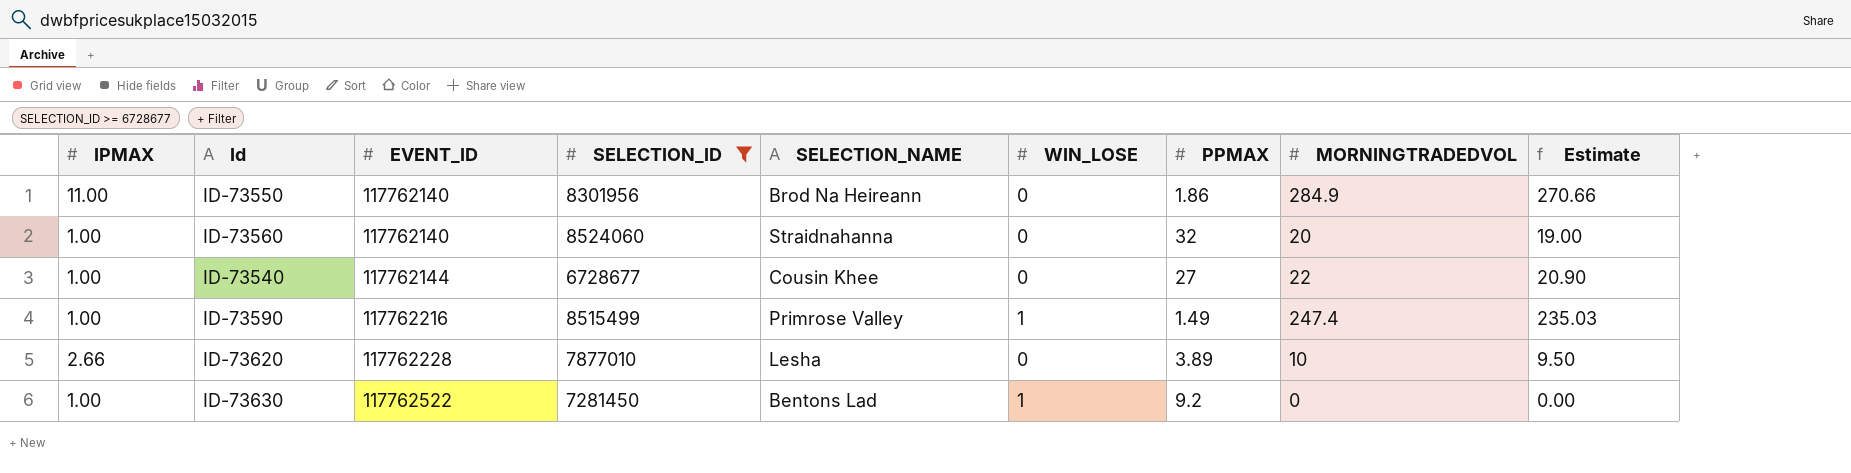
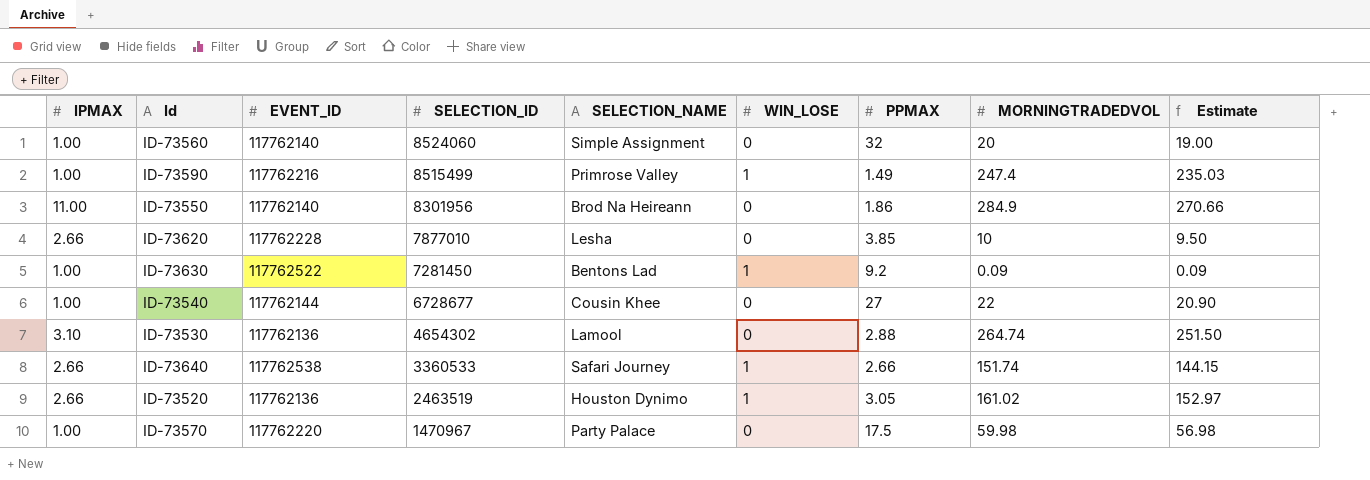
filter: SELECTION_ID >= 6728677 -> none
row order: EVENT_ID ascending -> SELECTION_ID descending
ID-73560 | SELECTION_NAME: Straidnahanna -> Simple Assignment
ID-73620 | PPMAX: 3.89 -> 3.85
ID-73630 | MORNINGTRADEDVOL: 0 -> 0.09
ID-73630 | Estimate: 0.00 -> 0.09

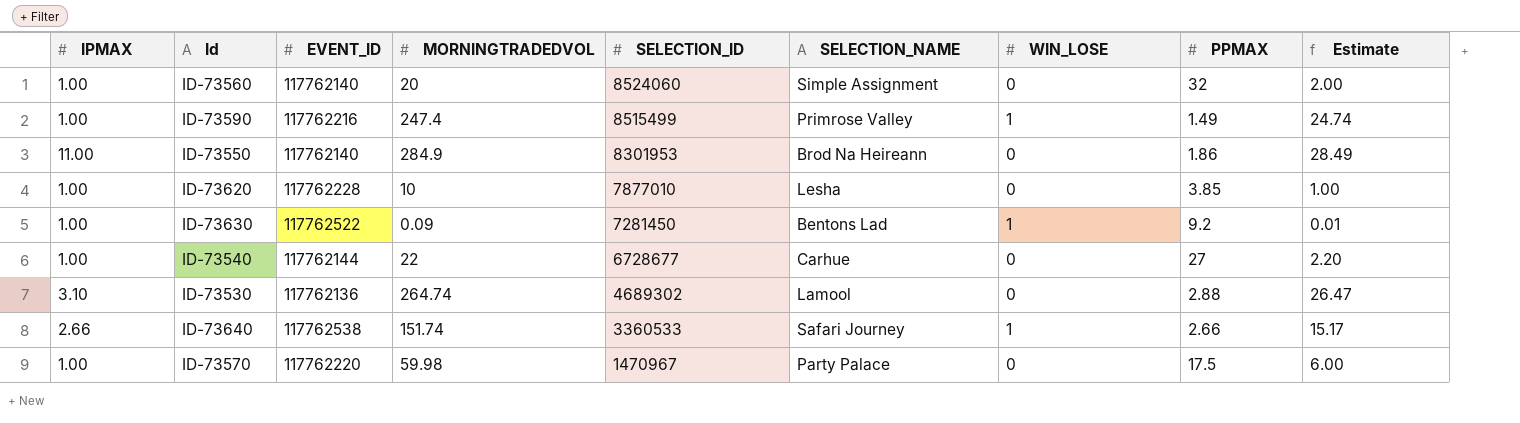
column MORNINGTRADEDVOL | position: 8 -> 4
column Estimate | formula: [MORNINGTRADEDVOL] * 0.95 -> [MORNINGTRADEDVOL] * 0.1
row ID-73520: 2.66 | 117762136 | 2463519 | Houston Dynimo | 1 | 3.05 | 161.02 | 152.97 -> none
ID-73550 | SELECTION_ID: 8301956 -> 8301953
ID-73620 | IPMAX: 2.66 -> 1.00
ID-73540 | SELECTION_NAME: Cousin Khee -> Carhue
ID-73530 | SELECTION_ID: 4654302 -> 4689302

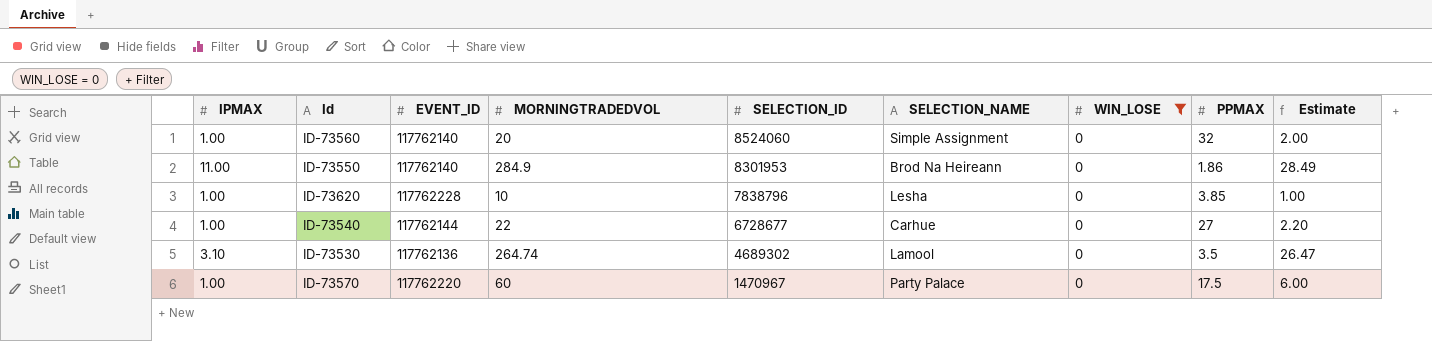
filter: none -> WIN_LOSE = 0
ID-73620 | SELECTION_ID: 7877010 -> 7838796
ID-73530 | PPMAX: 2.88 -> 3.5
ID-73570 | MORNINGTRADEDVOL: 59.98 -> 60

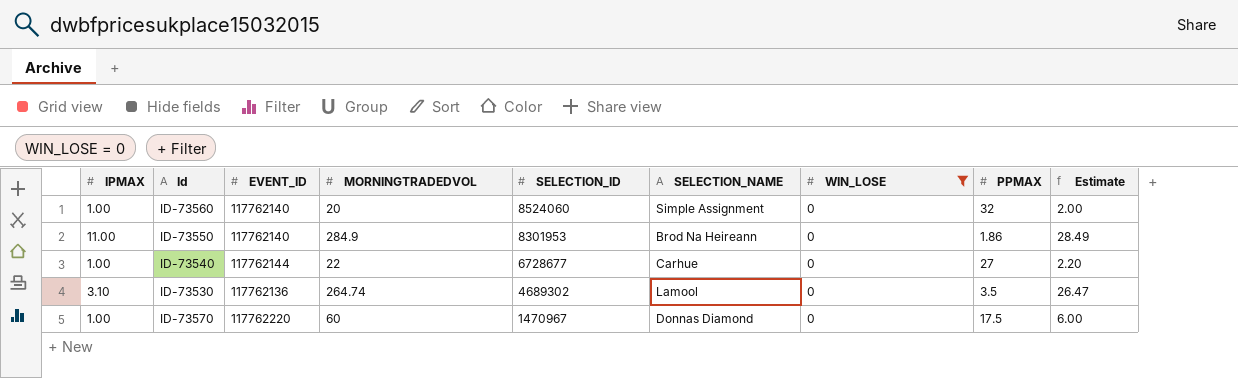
row ID-73620: 1.00 | 117762228 | 10 | 7838796 | Lesha | 0 | 3.85 | 1.00 -> none
ID-73570 | SELECTION_NAME: Party Palace -> Donnas Diamond

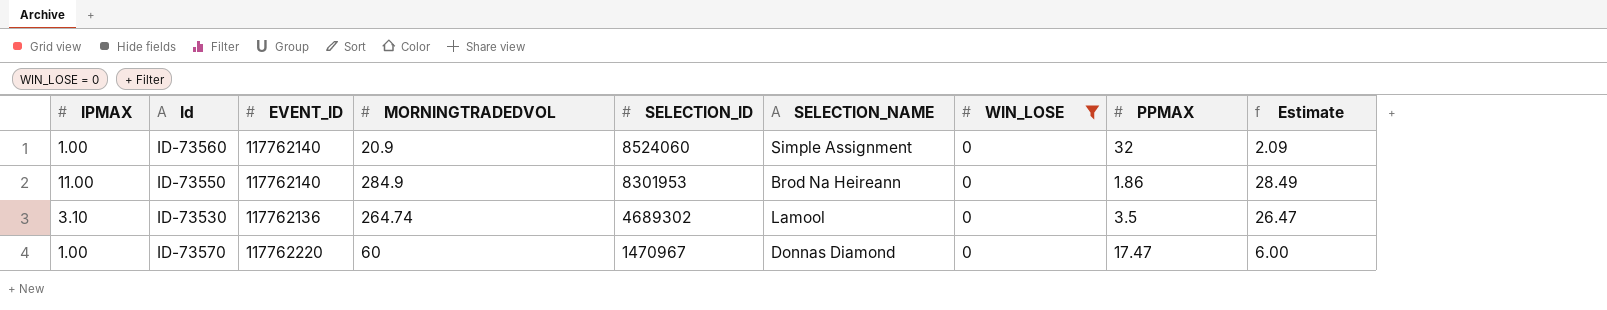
row ID-73540: 1.00 | 117762144 | 22 | 6728677 | Carhue | 0 | 27 | 2.20 -> none
ID-73560 | MORNINGTRADEDVOL: 20 -> 20.9
ID-73560 | Estimate: 2.00 -> 2.09
ID-73570 | PPMAX: 17.5 -> 17.47

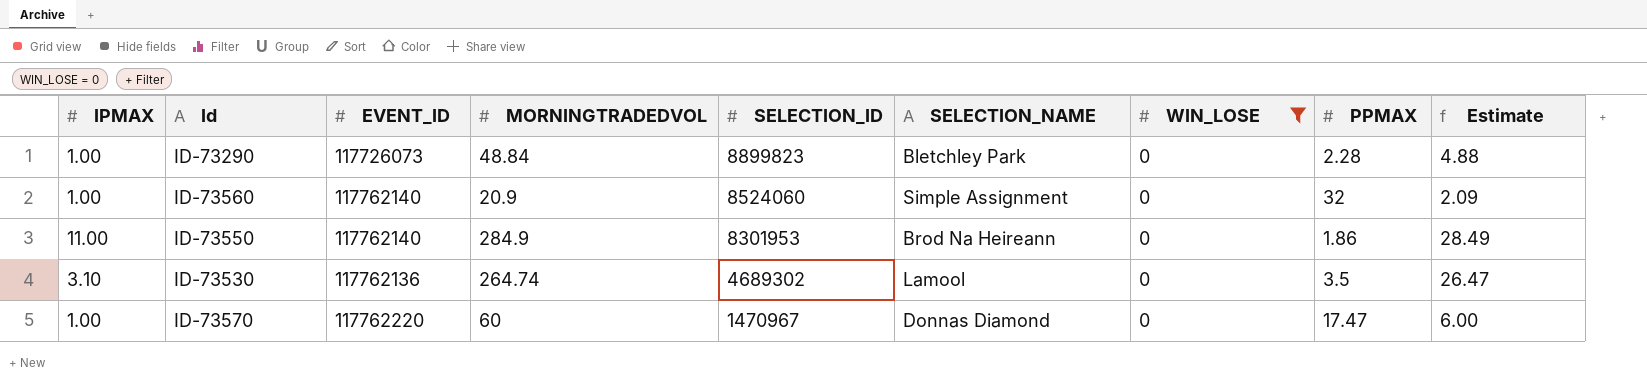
row ID-73290: none -> 1.00 | 117726073 | 48.84 | 8899823 | Bletchley Park | 0 | 2.28 | 4.88

